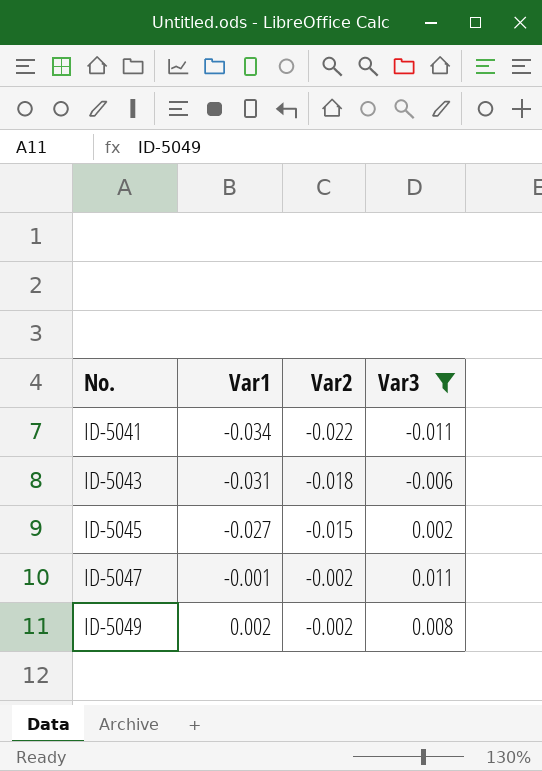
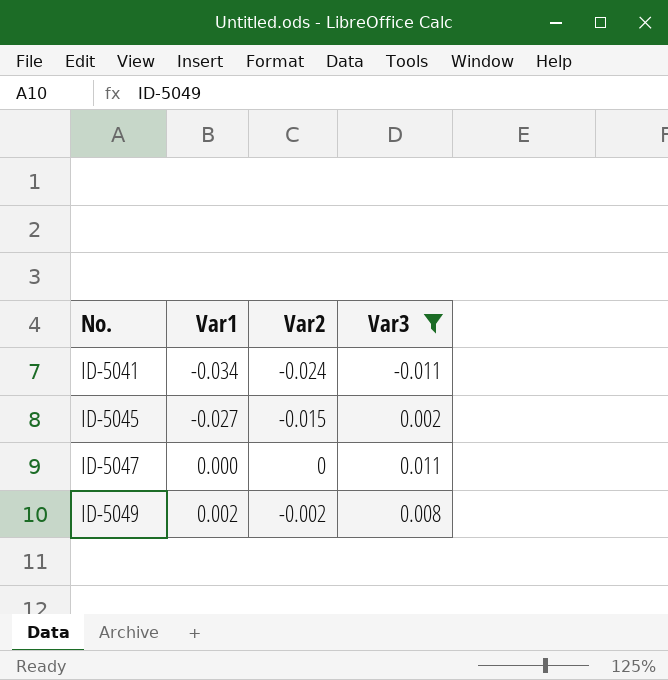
row ID-5043: -0.031 | -0.018 | -0.006 -> none
ID-5041 | Var2: -0.022 -> -0.024
ID-5047 | Var1: -0.001 -> 0.000
ID-5047 | Var2: -0.002 -> 0

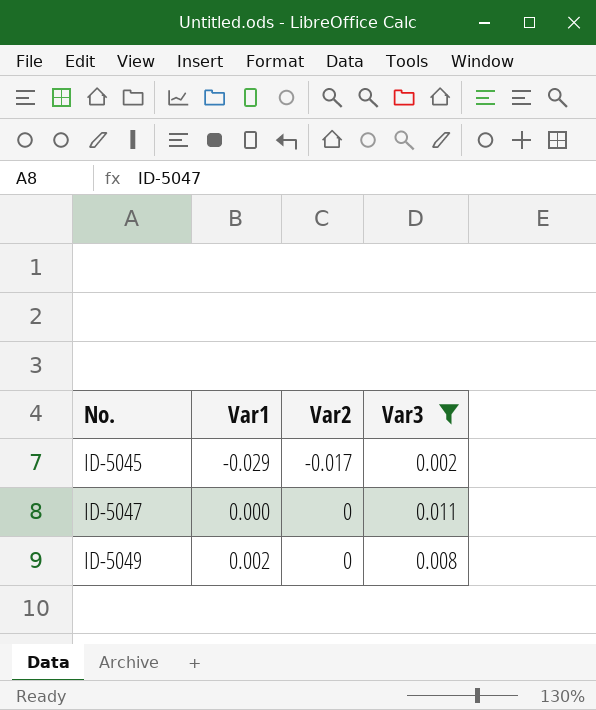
row ID-5041: -0.034 | -0.024 | -0.011 -> none
ID-5045 | Var1: -0.027 -> -0.029
ID-5045 | Var2: -0.015 -> -0.017
ID-5049 | Var2: -0.002 -> 0

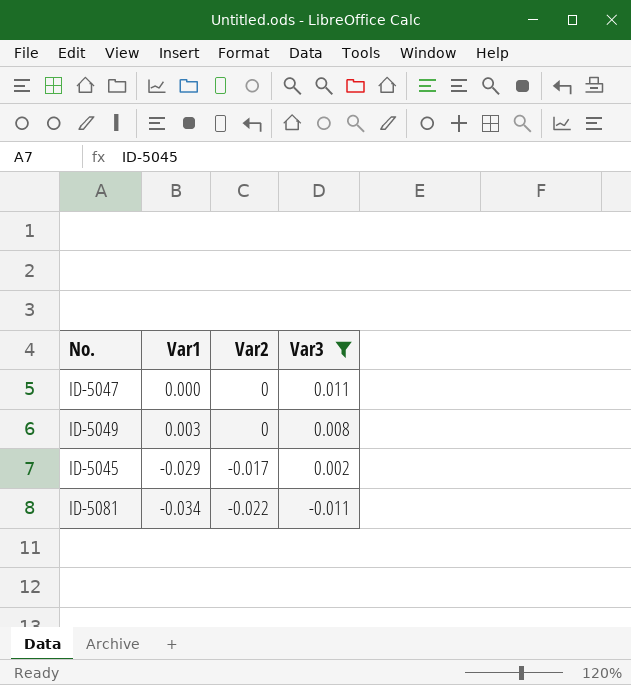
row order: No. ascending -> Var2 descending
ID-5049 | Var1: 0.002 -> 0.003
row ID-5081: none -> -0.034 | -0.022 | -0.011

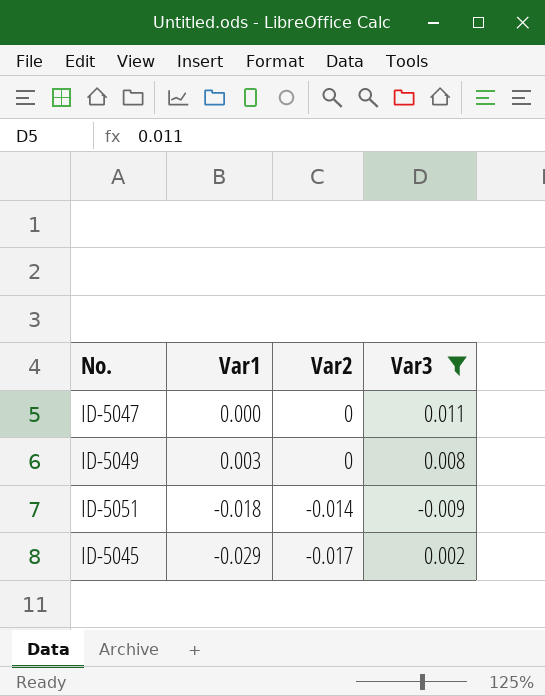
row ID-5081: -0.034 | -0.022 | -0.011 -> none
row ID-5051: none -> -0.018 | -0.014 | -0.009

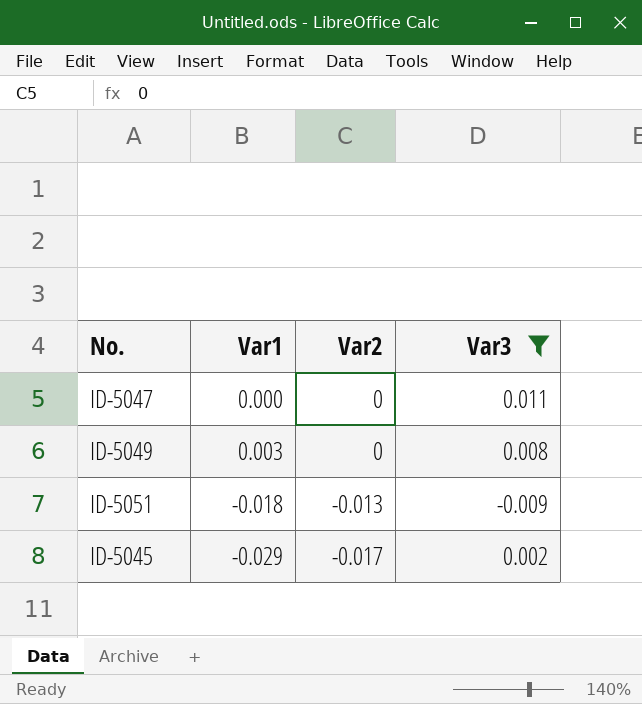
ID-5051 | Var2: -0.014 -> -0.013

